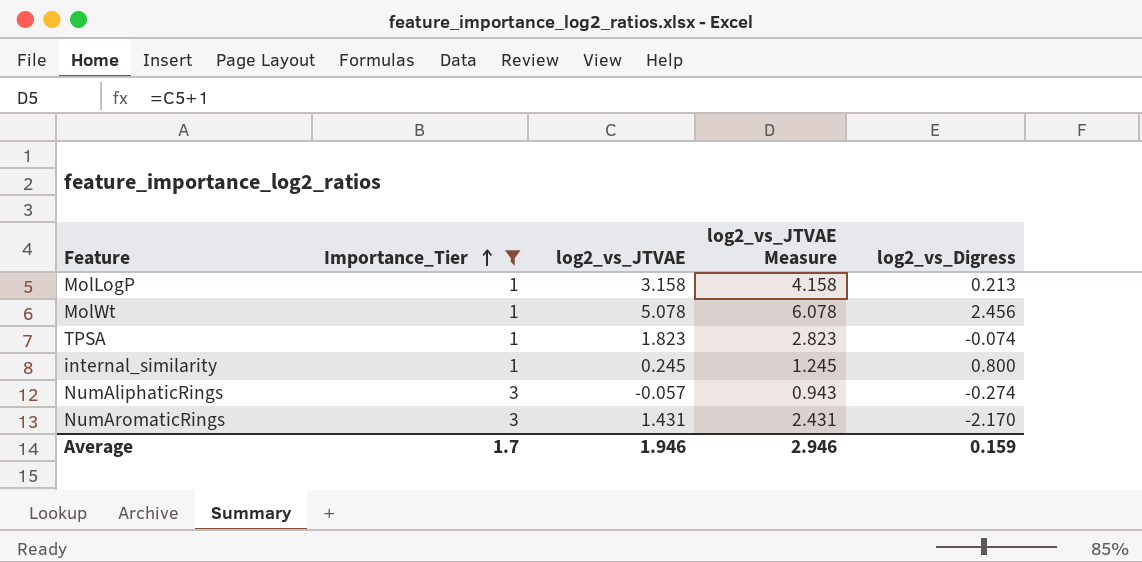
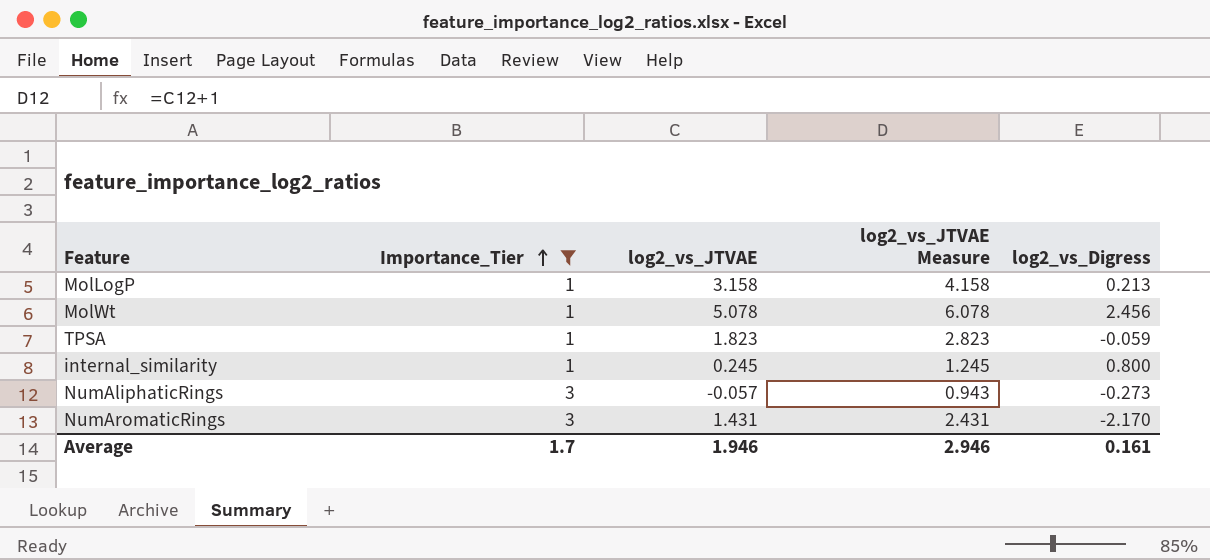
TPSA | log2_vs_Digress: -0.074 -> -0.059
NumAliphaticRings | log2_vs_Digress: -0.274 -> -0.273
Average | log2_vs_Digress: 0.159 -> 0.161

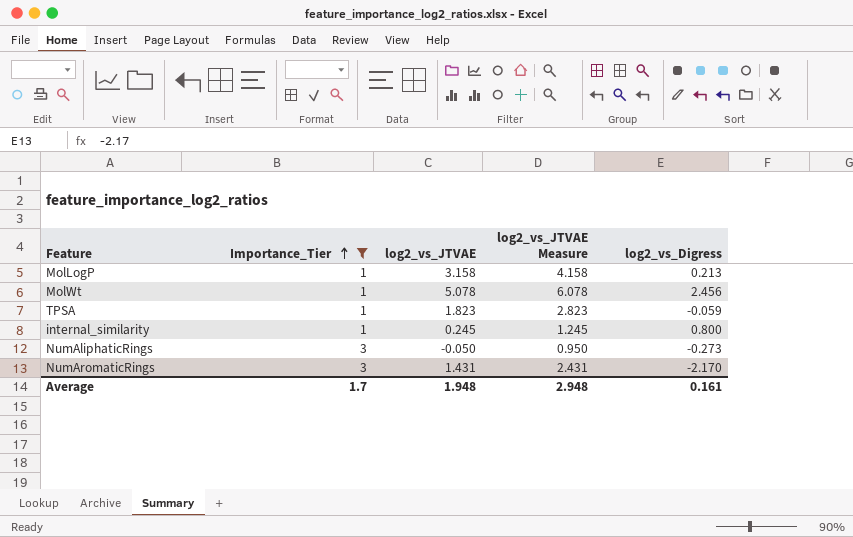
NumAliphaticRings | log2_vs_JTVAE: -0.057 -> -0.050
NumAliphaticRings | log2_vs_JTVAE Measure: 0.943 -> 0.950
Average | log2_vs_JTVAE: 1.946 -> 1.948
Average | log2_vs_JTVAE Measure: 2.946 -> 2.948

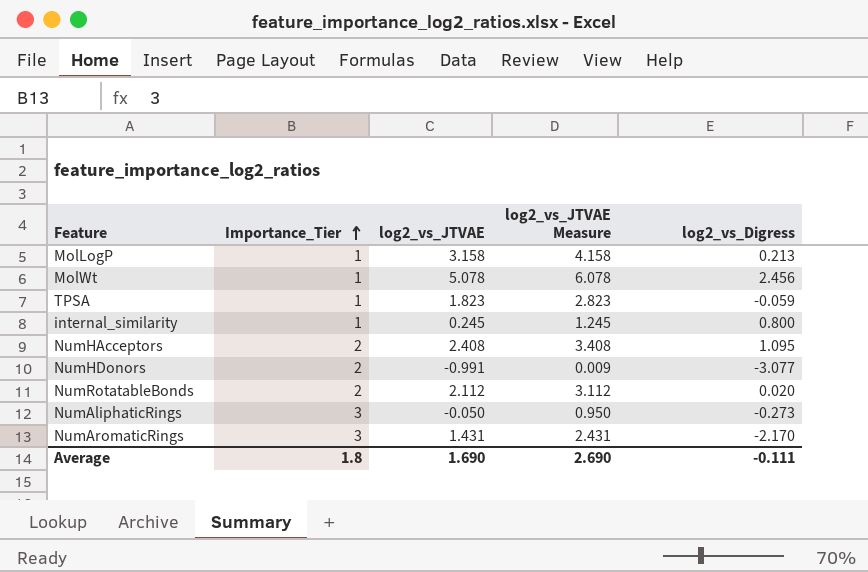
filter: Importance_Tier != 2 -> none
Average | Importance_Tier: 1.7 -> 1.8
Average | log2_vs_JTVAE: 1.948 -> 1.690
Average | log2_vs_JTVAE Measure: 2.948 -> 2.690
Average | log2_vs_Digress: 0.161 -> -0.111

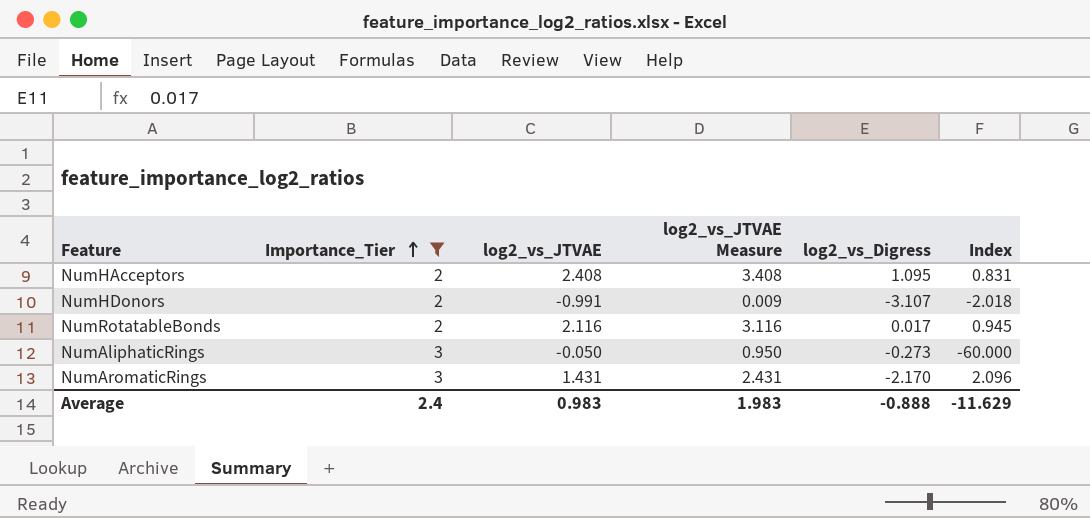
filter: none -> Importance_Tier != 1
column Index | formula: none -> [Importance_Tier] / [log2_vs_JTVAE]
NumHDonors | log2_vs_Digress: -3.077 -> -3.107
NumRotatableBonds | log2_vs_JTVAE: 2.112 -> 2.116
NumRotatableBonds | log2_vs_JTVAE Measure: 3.112 -> 3.116
NumRotatableBonds | log2_vs_Digress: 0.020 -> 0.017
Average | Importance_Tier: 1.8 -> 2.4
Average | log2_vs_JTVAE: 1.690 -> 0.983
Average | log2_vs_JTVAE Measure: 2.690 -> 1.983
Average | log2_vs_Digress: -0.111 -> -0.888

